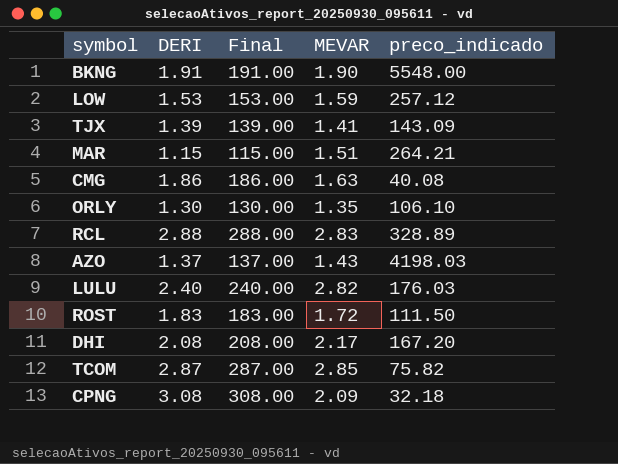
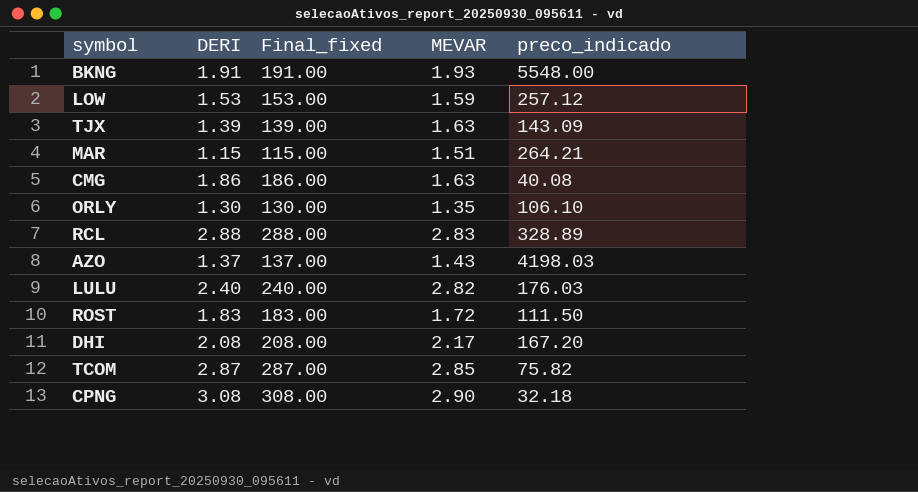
column name: Final -> Final_fixed
BKNG | MEVAR: 1.90 -> 1.93
TJX | MEVAR: 1.41 -> 1.63
CPNG | MEVAR: 2.09 -> 2.90

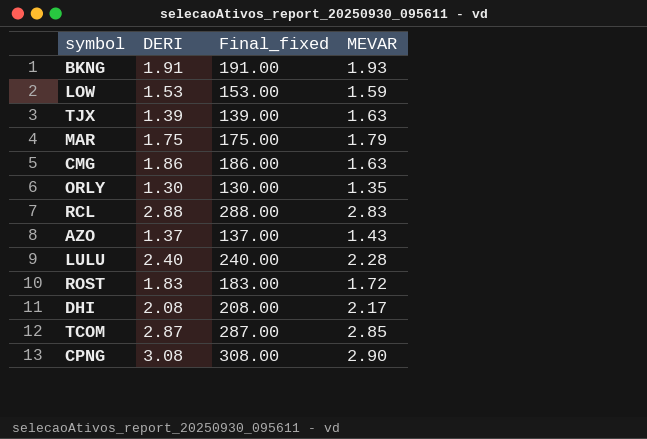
column preco_indicado | position: 5 -> none
MAR | DERI: 1.15 -> 1.75
MAR | Final_fixed: 115.00 -> 175.00
MAR | MEVAR: 1.51 -> 1.79
LULU | MEVAR: 2.82 -> 2.28

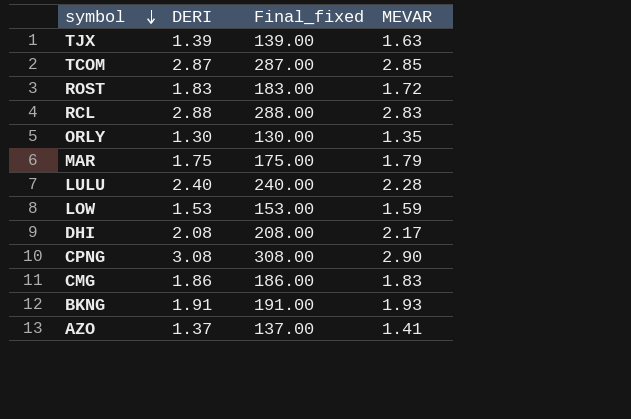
row order: none -> symbol descending
CMG | MEVAR: 1.63 -> 1.83
AZO | MEVAR: 1.43 -> 1.41

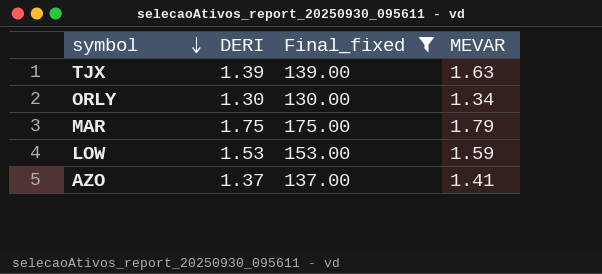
filter: none -> Final_fixed <= 175.00
ORLY | MEVAR: 1.35 -> 1.34

